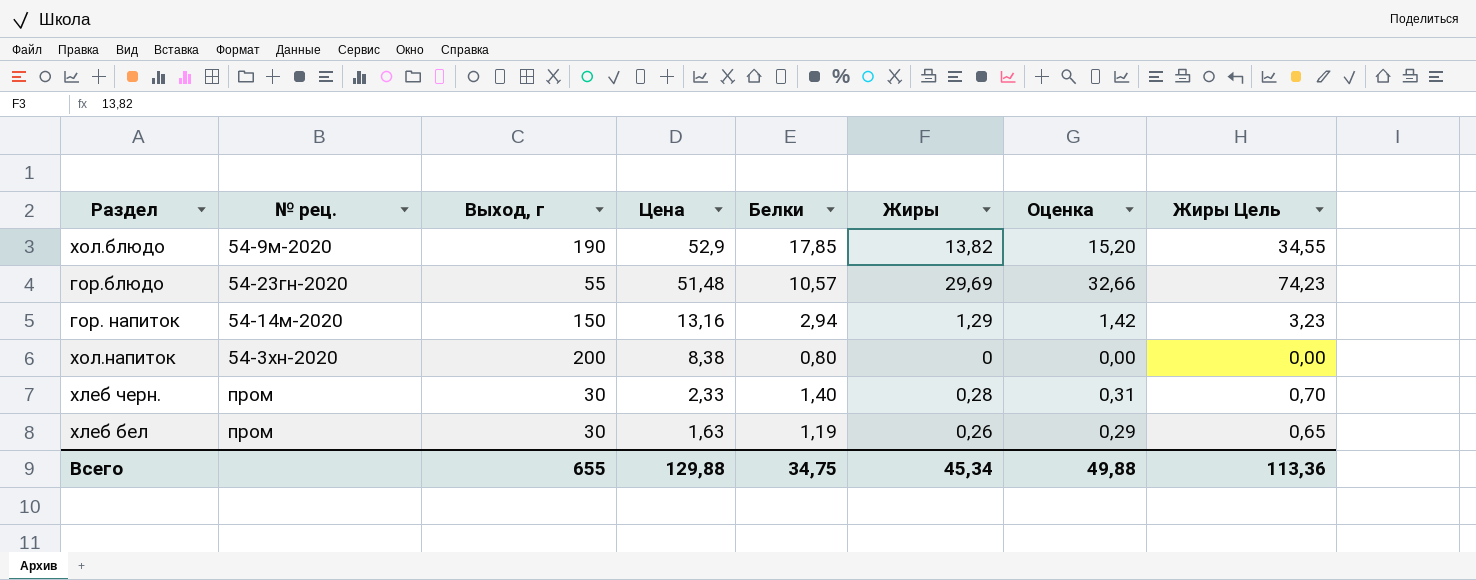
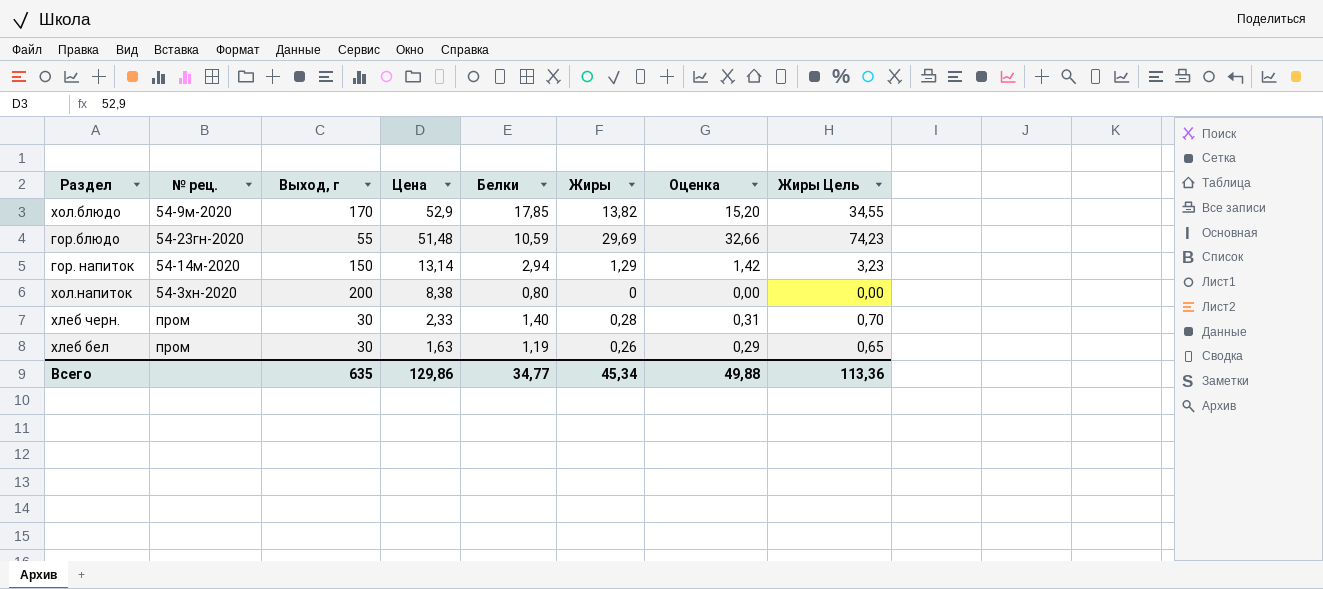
хол.блюдо | Выход, г: 190 -> 170
гор.блюдо | Белки: 10,57 -> 10,59
гор. напиток | Цена: 13,16 -> 13,14
Всего | Выход, г: 655 -> 635
Всего | Цена: 129,88 -> 129,86
Всего | Белки: 34,75 -> 34,77

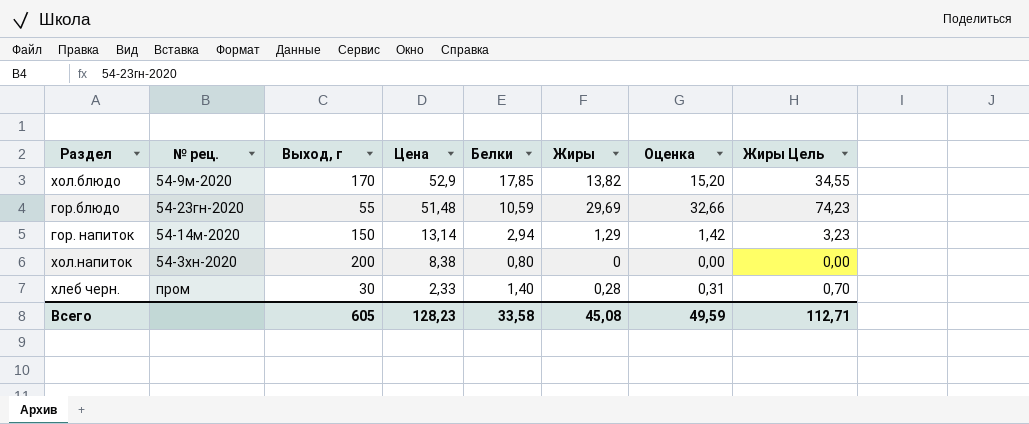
row хлеб бел: пром | 30 | 1,63 | 1,19 | 0,26 | 0,29 | 0,65 -> none
Всего | Выход, г: 635 -> 605
Всего | Цена: 129,86 -> 128,23
Всего | Белки: 34,77 -> 33,58
Всего | Жиры: 45,34 -> 45,08
Всего | Оценка: 49,88 -> 49,59
Всего | Жиры Цель: 113,36 -> 112,71

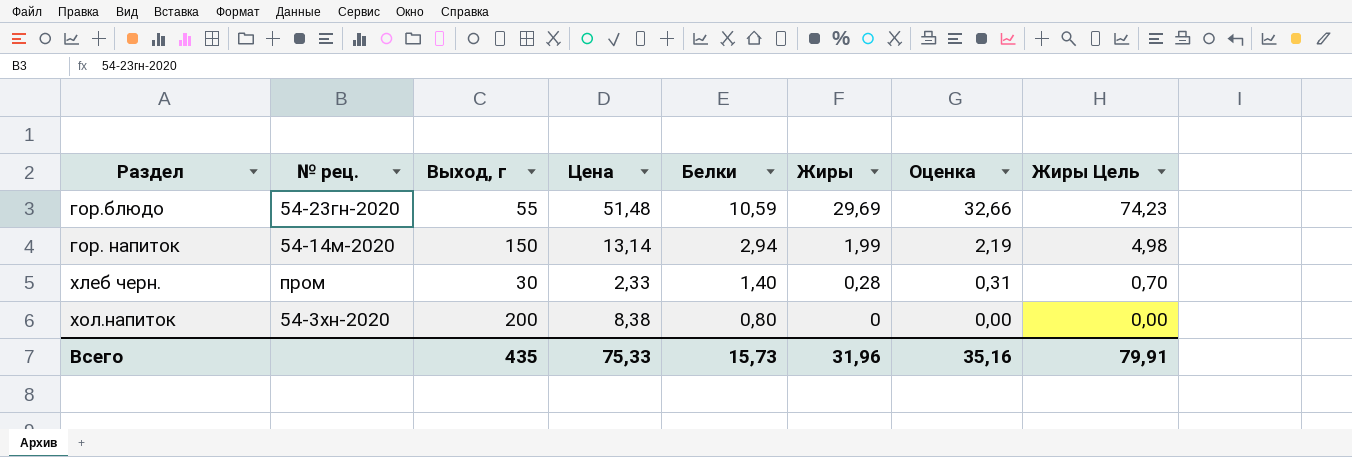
row order: Цена descending -> Белки descending
row хол.блюдо: 54-9м-2020 | 170 | 52,9 | 17,85 | 13,82 | 15,20 | 34,55 -> none
гор. напиток | Жиры: 1,29 -> 1,99
гор. напиток | Оценка: 1,42 -> 2,19
гор. напиток | Жиры Цель: 3,23 -> 4,98
Всего | Выход, г: 605 -> 435
Всего | Цена: 128,23 -> 75,33
Всего | Белки: 33,58 -> 15,73
Всего | Жиры: 45,08 -> 31,96
Всего | Оценка: 49,59 -> 35,16
Всего | Жиры Цель: 112,71 -> 79,91

